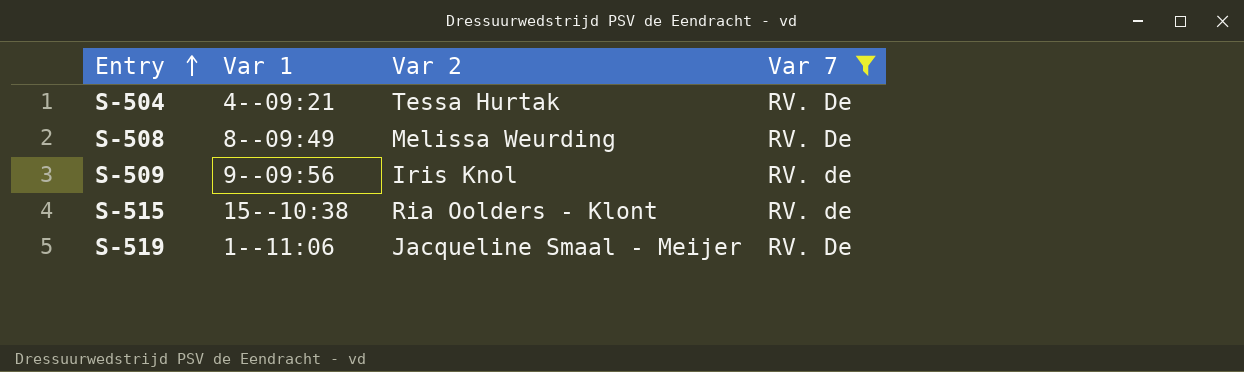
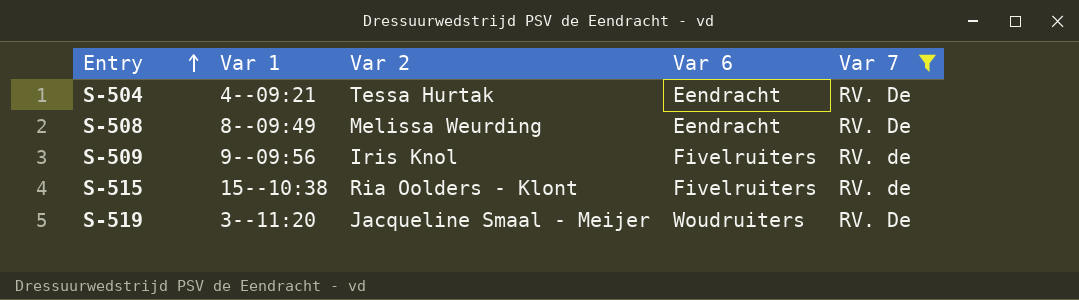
column Var 6 | position: none -> 4
S-519 | Var 1: 1--11:06 -> 3--11:20

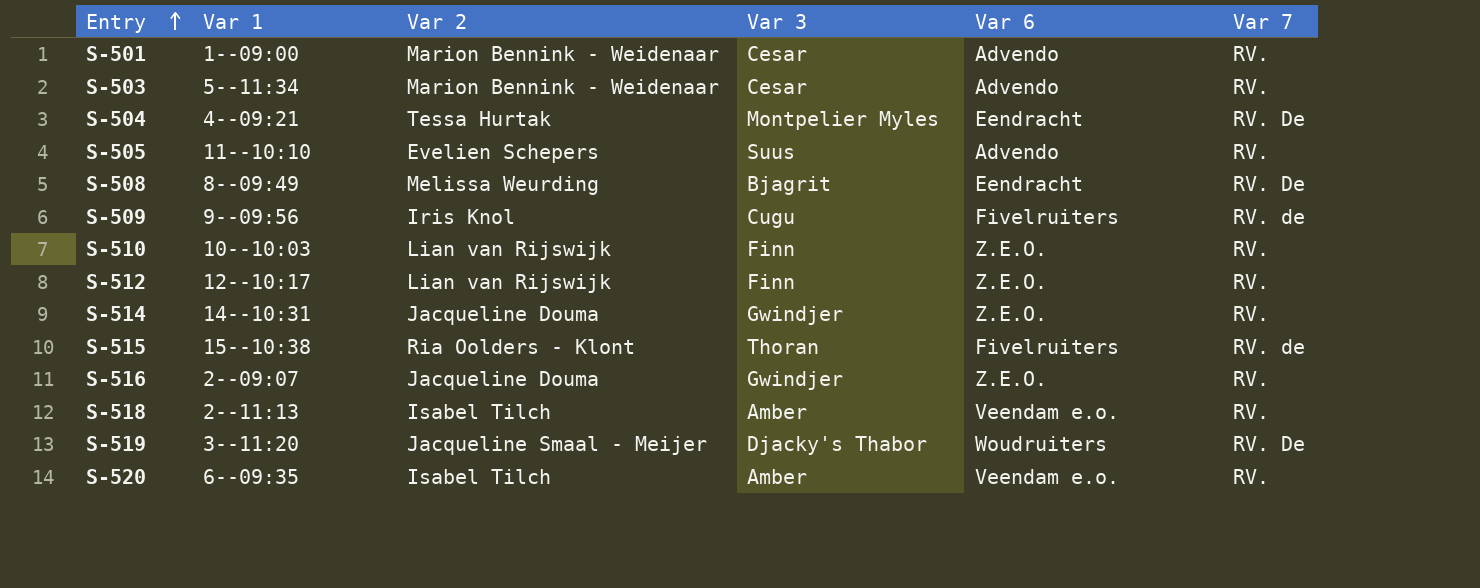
filter: Var 7 != RV. -> none
column Var 3 | position: none -> 4

